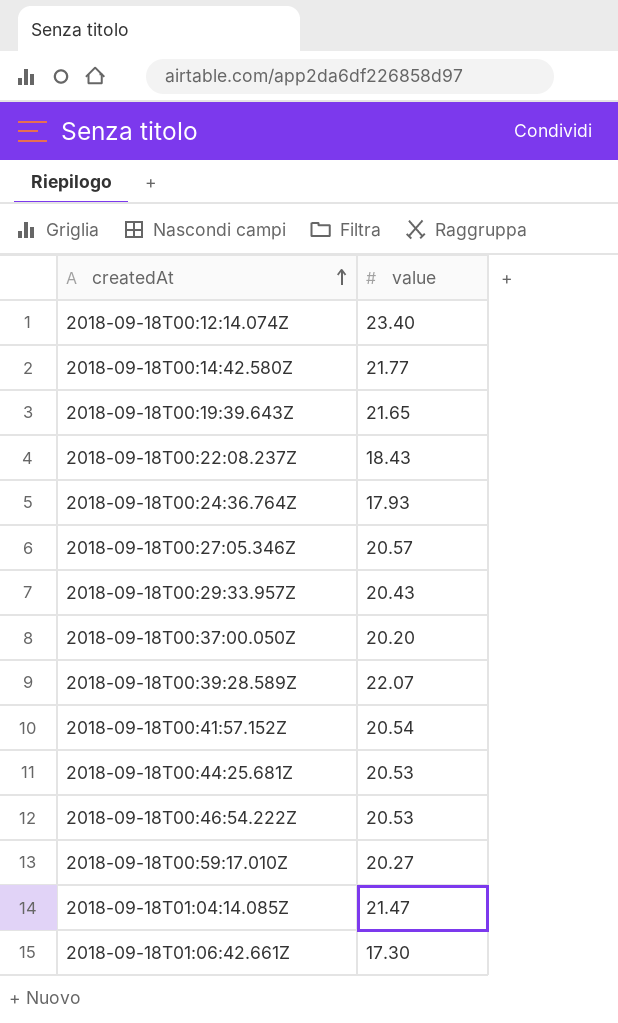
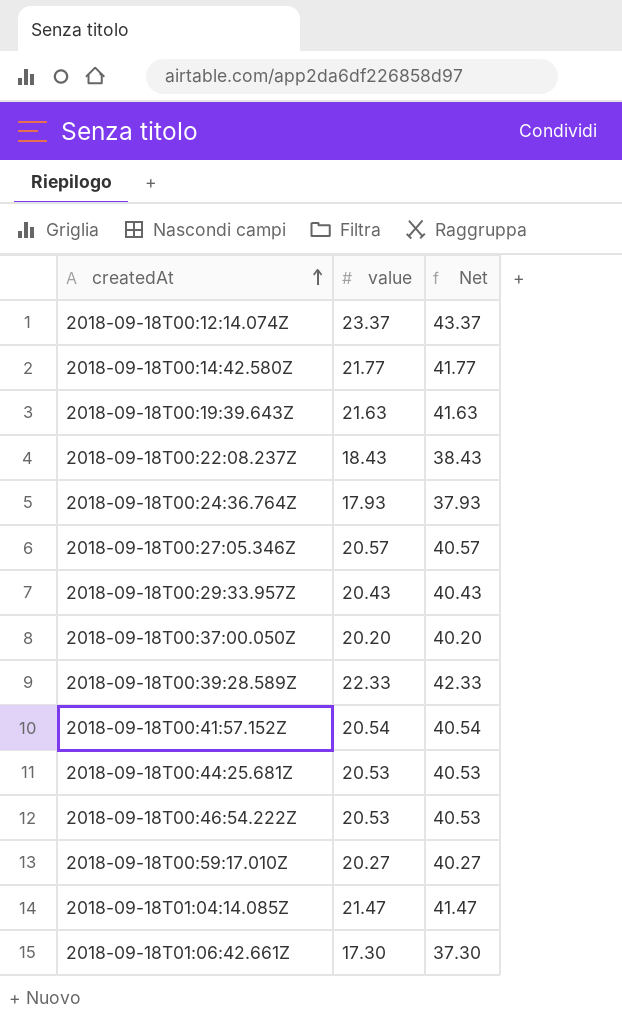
column Net | formula: none -> [value] + 20
2018-09-18T00:12:14.074Z | value: 23.40 -> 23.37
2018-09-18T00:19:39.643Z | value: 21.65 -> 21.63
2018-09-18T00:39:28.589Z | value: 22.07 -> 22.33

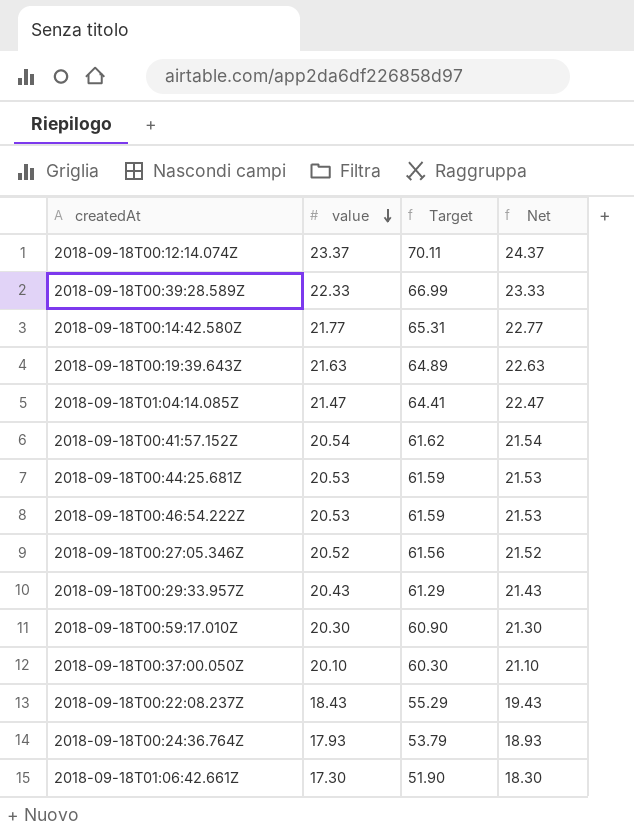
row order: createdAt ascending -> value descending
column Target | formula: none -> [value] * 3
column Net | formula: [value] + 20 -> [value] + 1
2018-09-18T00:27:05.346Z | value: 20.57 -> 20.52
2018-09-18T00:59:17.010Z | value: 20.27 -> 20.30
2018-09-18T00:37:00.050Z | value: 20.20 -> 20.10

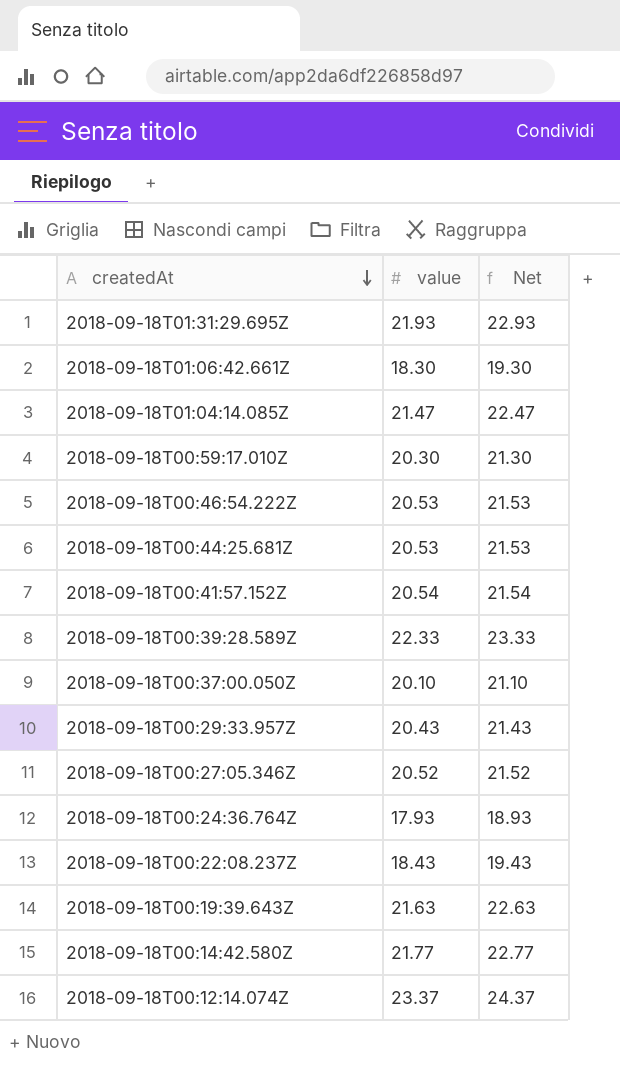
row order: value descending -> createdAt descending
column Target | formula: [value] * 3 -> none
row 2018-09-18T01:31:29.695Z: none -> 21.93 | 22.93
2018-09-18T01:06:42.661Z | value: 17.30 -> 18.30
2018-09-18T01:06:42.661Z | Net: 18.30 -> 19.30

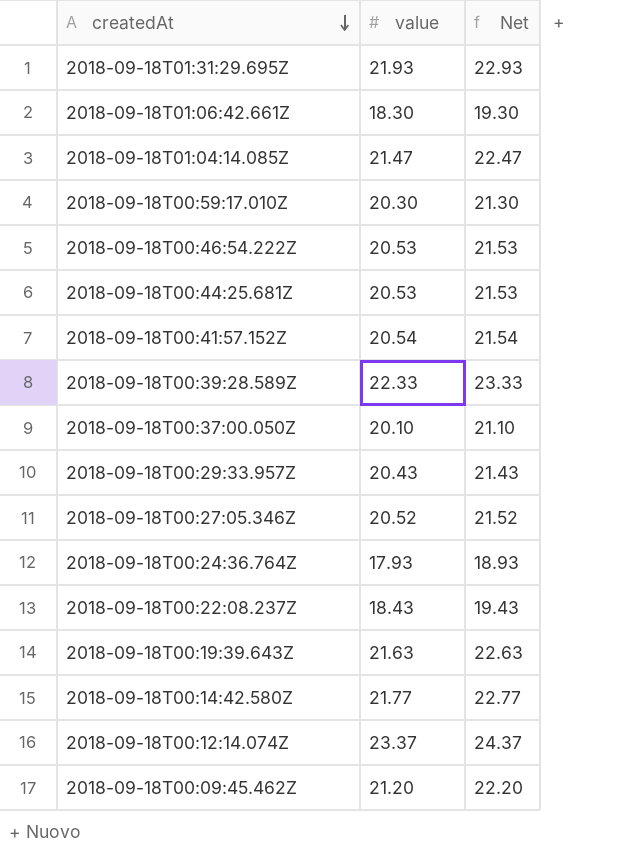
row 2018-09-18T00:09:45.462Z: none -> 21.20 | 22.20

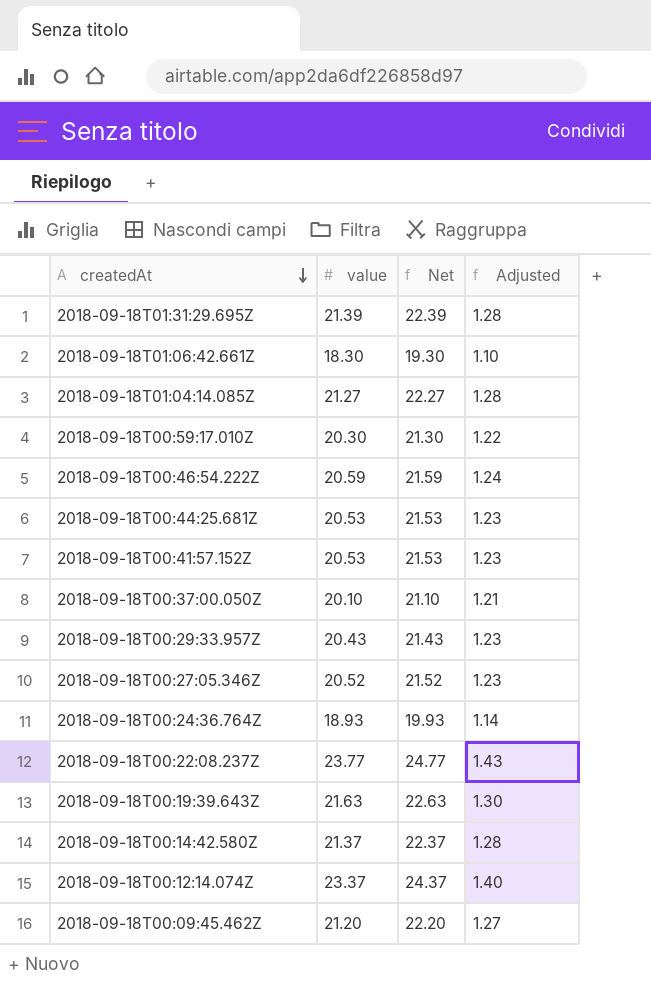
column Adjusted | formula: none -> [value] * 0.06
row 2018-09-18T00:39:28.589Z: 22.33 | 23.33 -> none
2018-09-18T01:31:29.695Z | value: 21.93 -> 21.39
2018-09-18T01:31:29.695Z | Net: 22.93 -> 22.39
2018-09-18T01:04:14.085Z | value: 21.47 -> 21.27
2018-09-18T01:04:14.085Z | Net: 22.47 -> 22.27
2018-09-18T00:46:54.222Z | value: 20.53 -> 20.59
2018-09-18T00:46:54.222Z | Net: 21.53 -> 21.59
2018-09-18T00:41:57.152Z | value: 20.54 -> 20.53
2018-09-18T00:41:57.152Z | Net: 21.54 -> 21.53
2018-09-18T00:24:36.764Z | value: 17.93 -> 18.93
2018-09-18T00:24:36.764Z | Net: 18.93 -> 19.93
2018-09-18T00:22:08.237Z | value: 18.43 -> 23.77
2018-09-18T00:22:08.237Z | Net: 19.43 -> 24.77
2018-09-18T00:14:42.580Z | value: 21.77 -> 21.37
2018-09-18T00:14:42.580Z | Net: 22.77 -> 22.37

